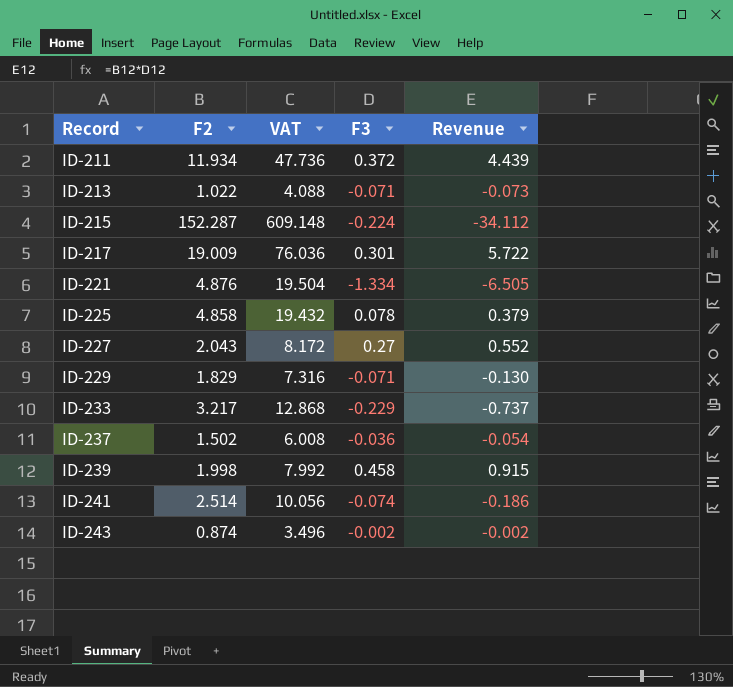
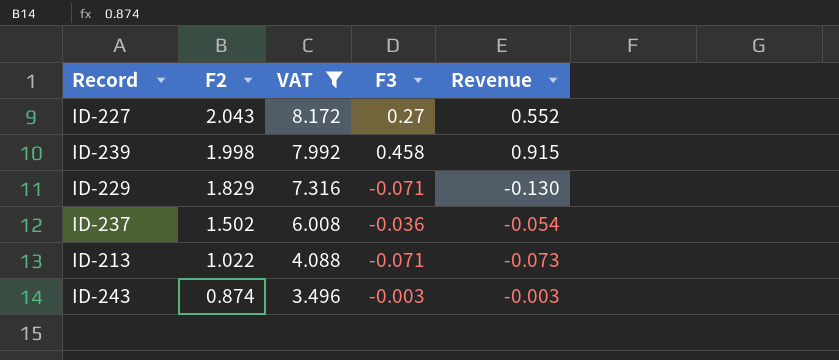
filter: none -> VAT <= 8.172
row order: Record ascending -> F2 descending
ID-243 | F3: -0.002 -> -0.003
ID-243 | Revenue: -0.002 -> -0.003

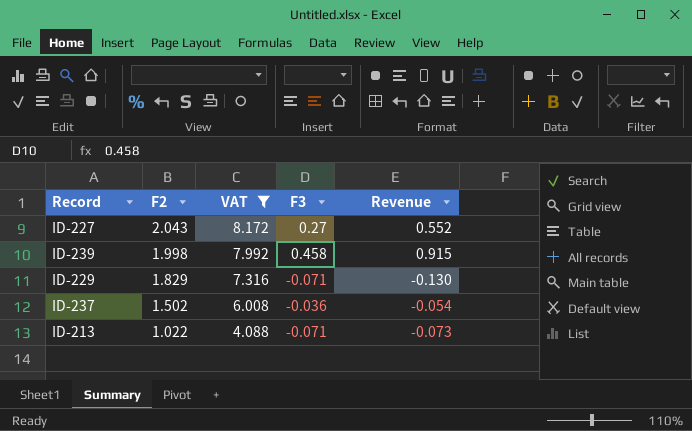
row ID-243: 0.874 | 3.496 | -0.003 | -0.003 -> none

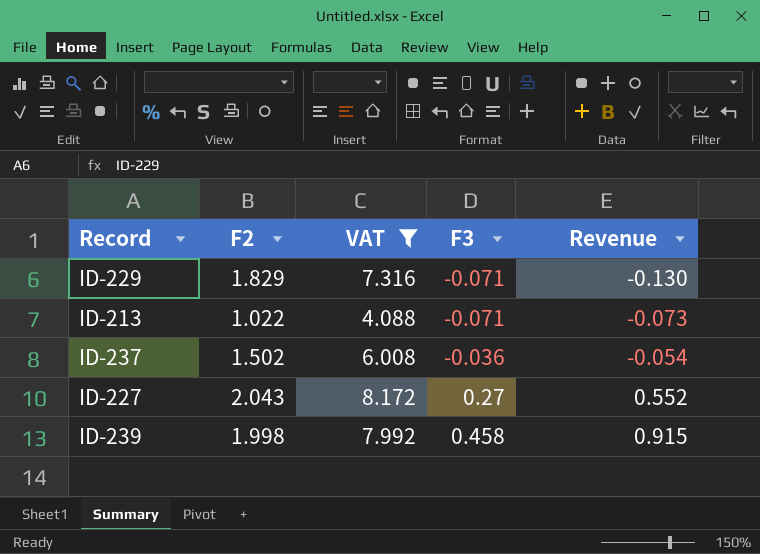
row order: F2 descending -> F3 ascending

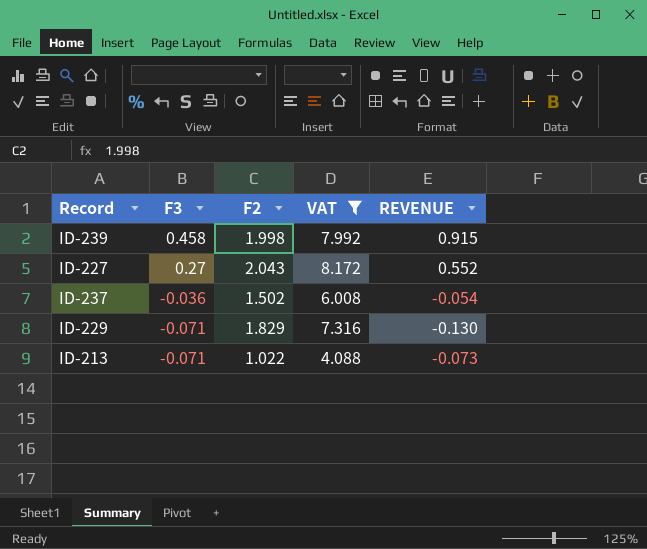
row order: F3 ascending -> F3 descending
column F3 | position: 4 -> 2
column name: Revenue -> REVENUE

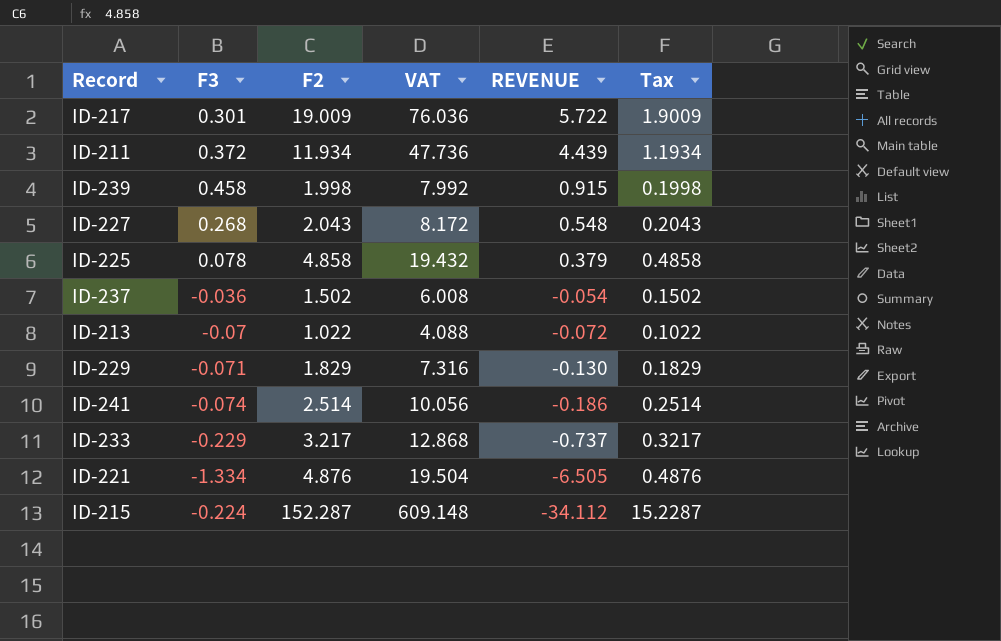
filter: VAT <= 8.172 -> none
row order: F3 descending -> REVENUE descending
column Tax | formula: none -> [F2] * 0.1
ID-227 | F3: 0.27 -> 0.268
ID-227 | REVENUE: 0.552 -> 0.548
ID-213 | F3: -0.071 -> -0.07
ID-213 | REVENUE: -0.073 -> -0.072

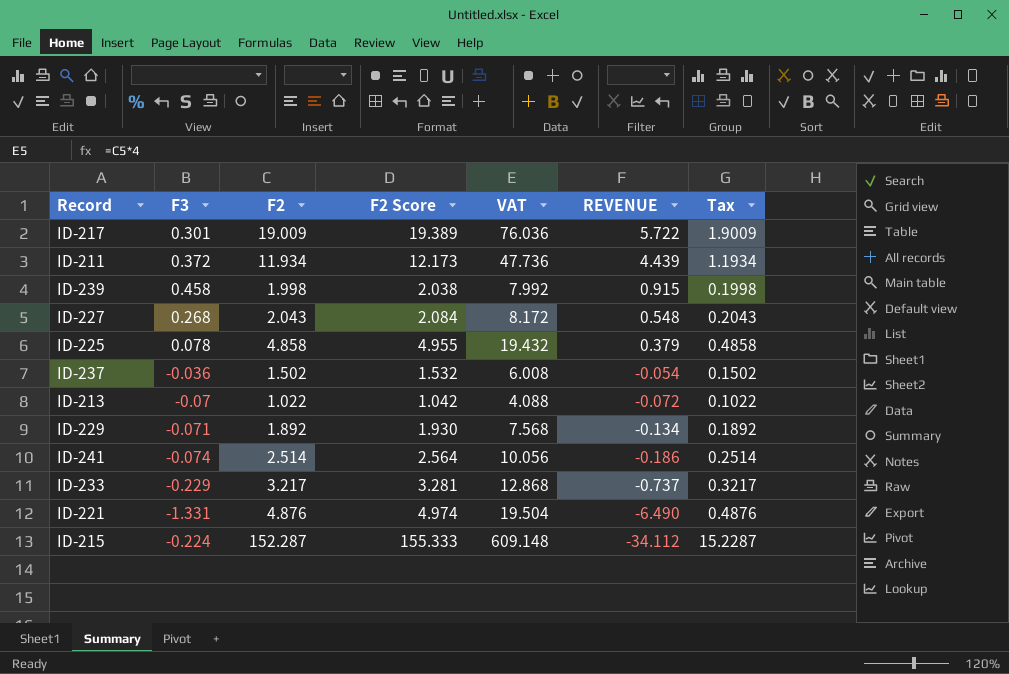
column F2 Score | formula: none -> [F2] * 1.02
ID-229 | F2: 1.829 -> 1.892
ID-229 | VAT: 7.316 -> 7.568
ID-229 | REVENUE: -0.130 -> -0.134
ID-229 | Tax: 0.1829 -> 0.1892
ID-221 | F3: -1.334 -> -1.331
ID-221 | REVENUE: -6.505 -> -6.490

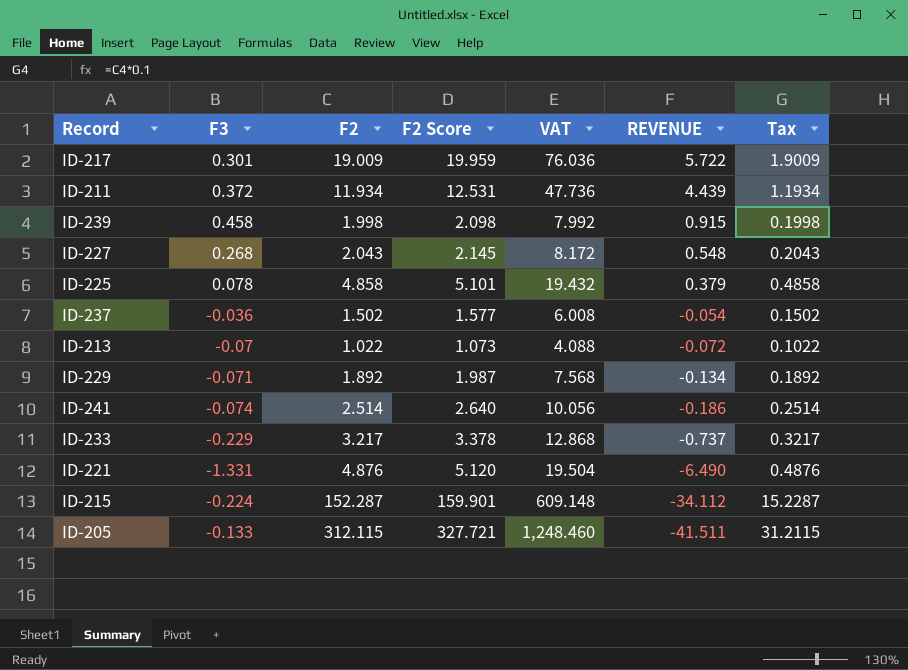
column F2 Score | formula: [F2] * 1.02 -> [F2] * 1.05
row ID-205: none -> -0.133 | 312.115 | 327.721 | 1,248.460 | -41.511 | 31.2115

